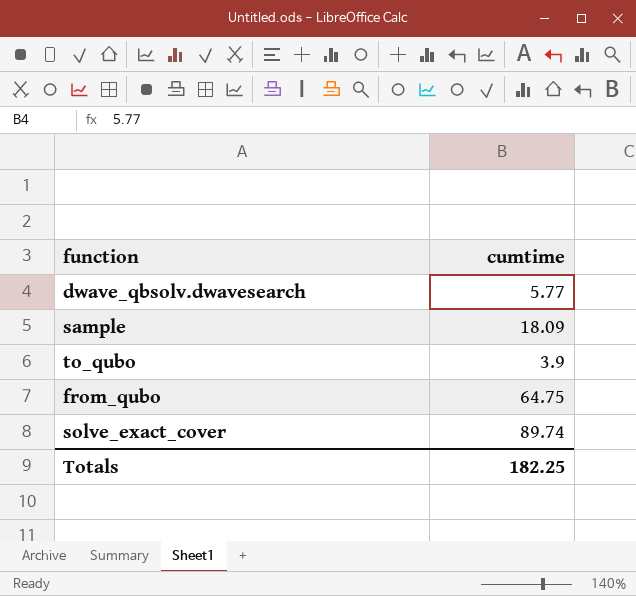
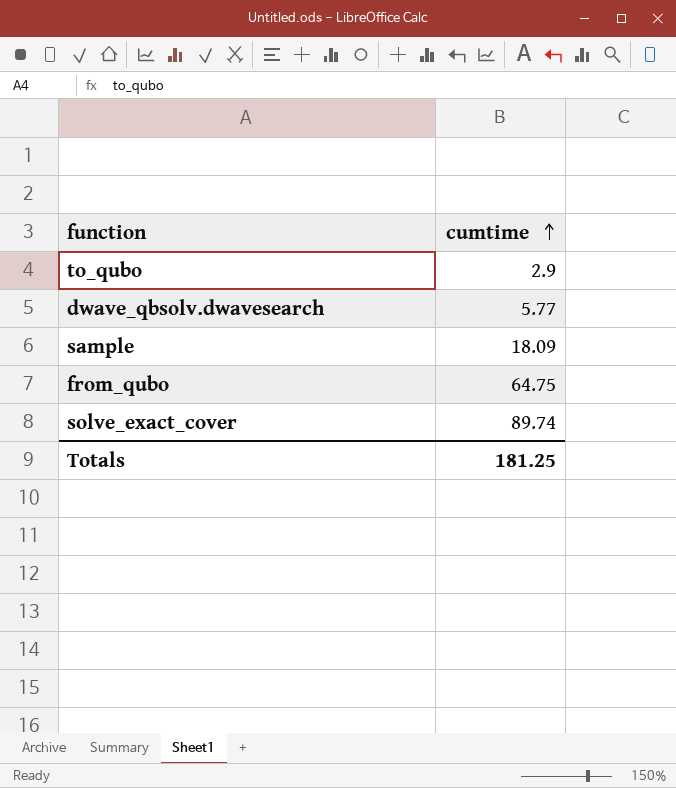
row order: none -> cumtime ascending
to_qubo | cumtime: 3.9 -> 2.9
Totals | cumtime: 182.25 -> 181.25

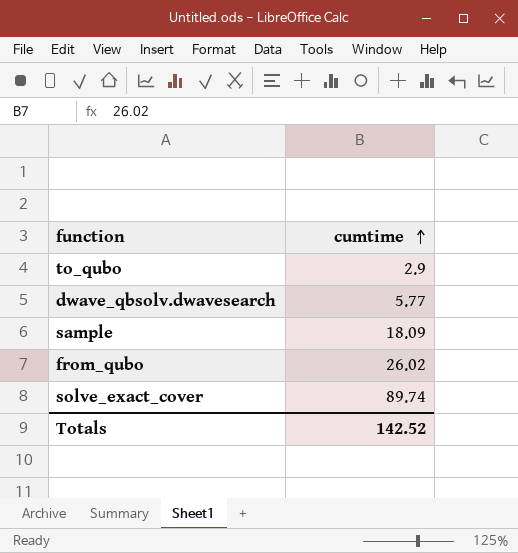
from_qubo | cumtime: 64.75 -> 26.02
Totals | cumtime: 181.25 -> 142.52

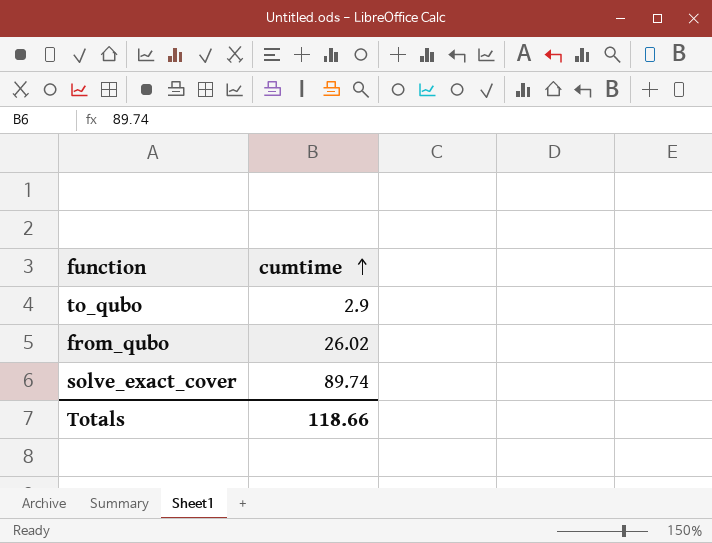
row dwave_qbsolv.dwavesearch: 5.77 -> none
row sample: 18.09 -> none
Totals | cumtime: 142.52 -> 118.66

